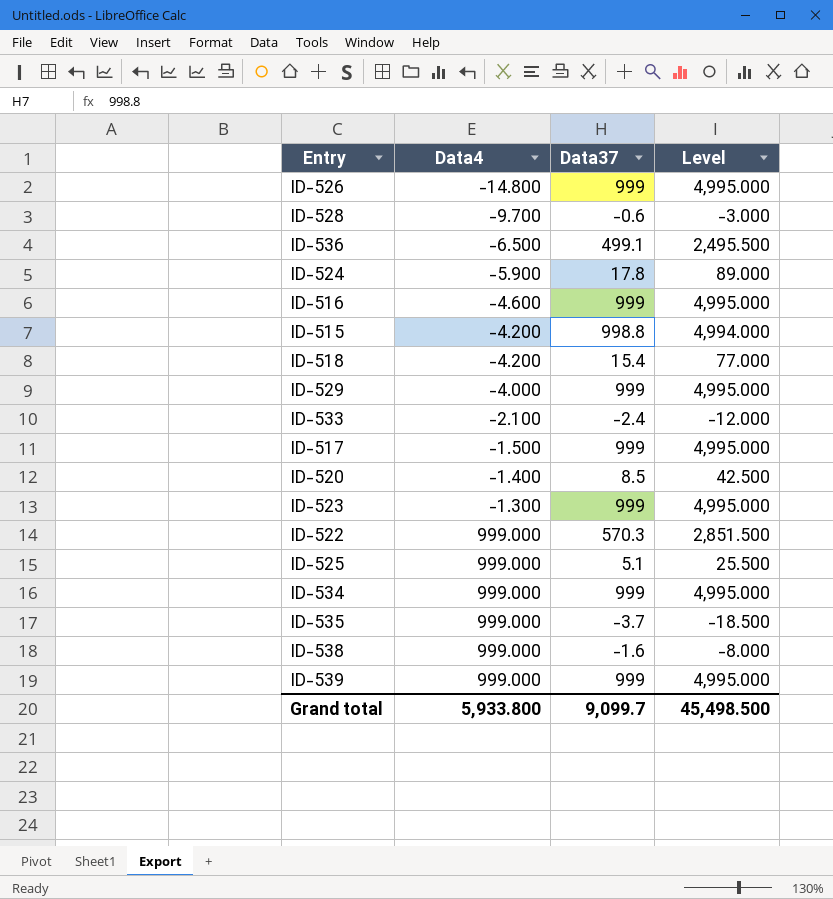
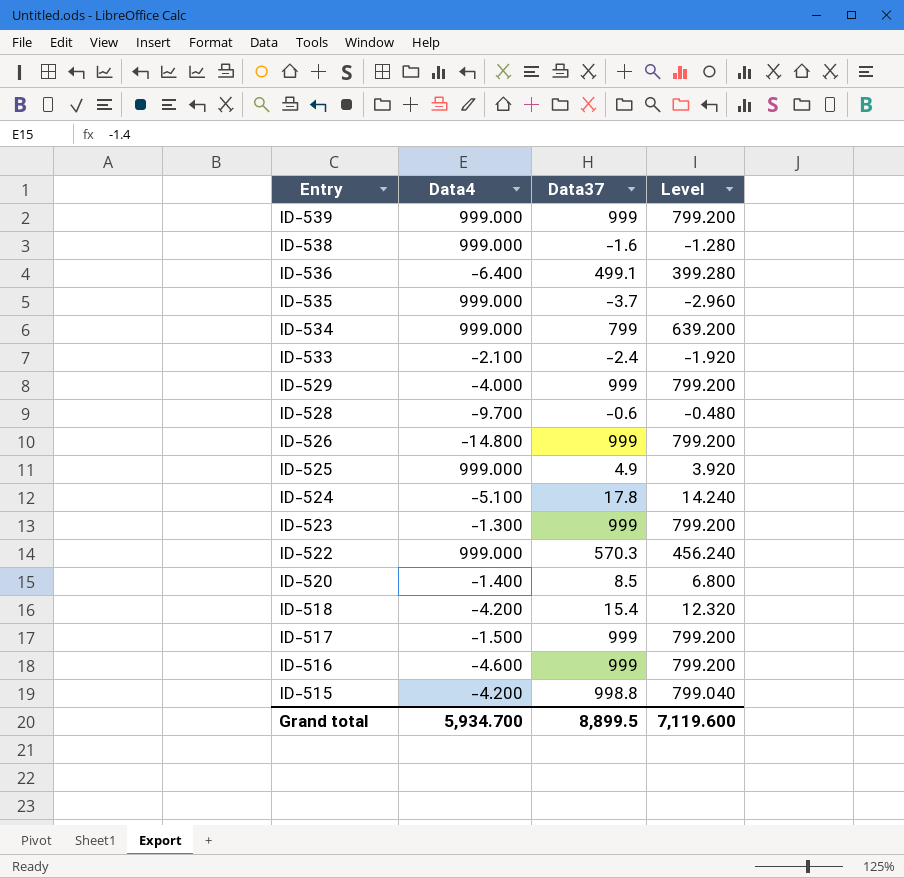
row order: Data4 ascending -> Entry descending
column Level | formula: [Data37] * 5 -> [Data37] * 0.8
ID-536 | Data4: -6.500 -> -6.400
ID-534 | Data37: 999 -> 799
ID-525 | Data37: 5.1 -> 4.9
ID-524 | Data4: -5.900 -> -5.100
Grand total | Data4: 5,933.800 -> 5,934.700
Grand total | Data37: 9,099.7 -> 8,899.5
Grand total | Level: 45,498.500 -> 7,119.600

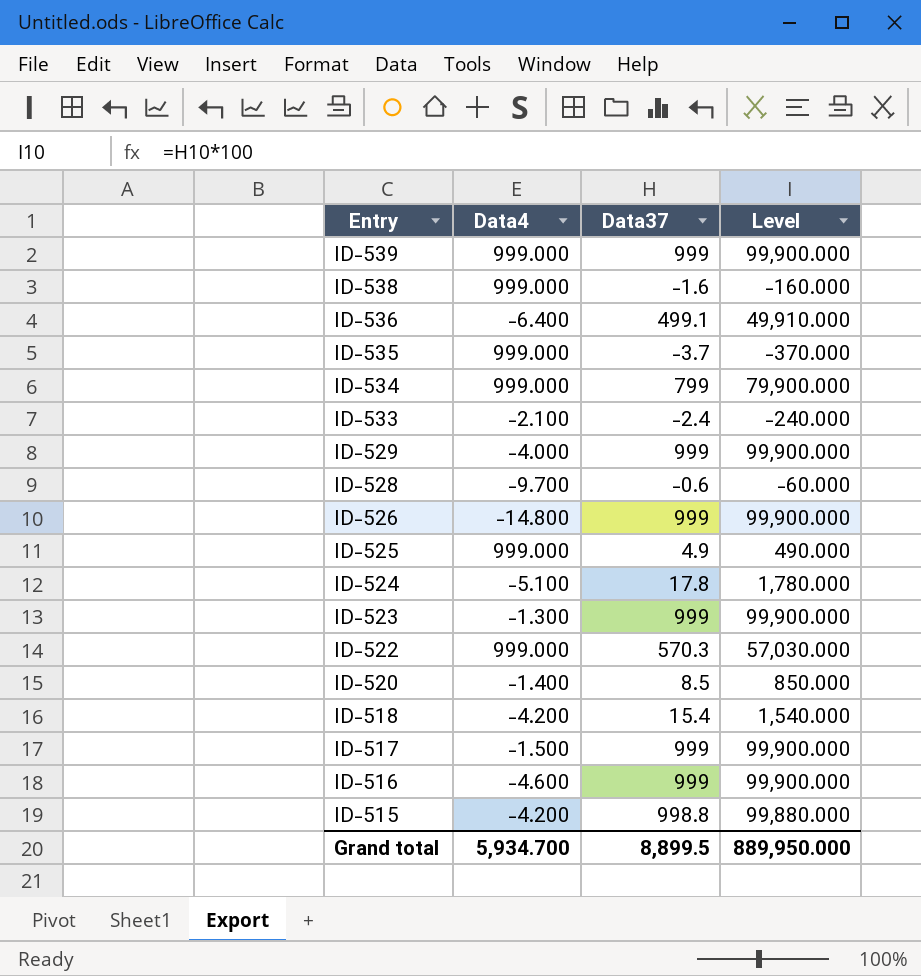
column Level | formula: [Data37] * 0.8 -> [Data37] * 100
Grand total | Level: 7,119.600 -> 889,950.000

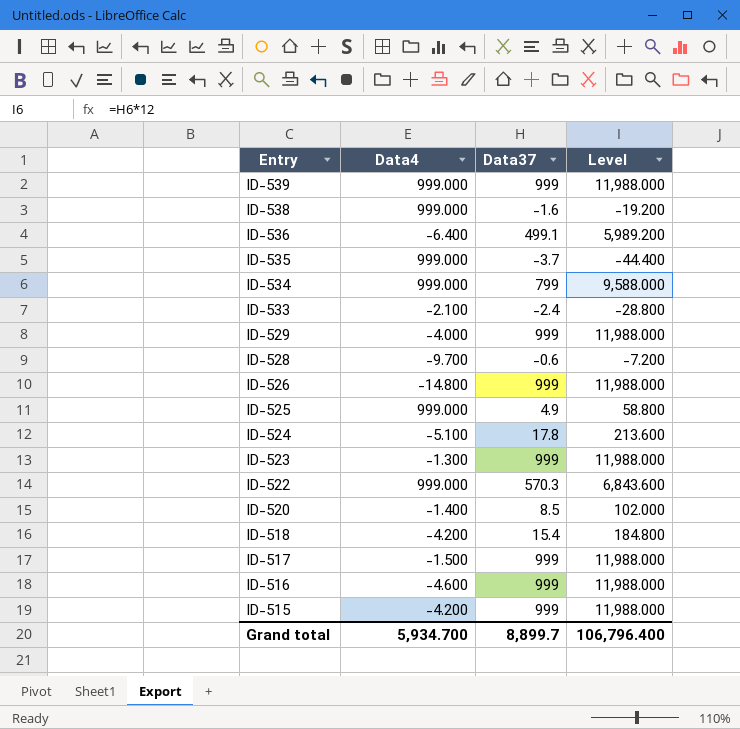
column Level | formula: [Data37] * 100 -> [Data37] * 12
ID-515 | Data37: 998.8 -> 999
Grand total | Data37: 8,899.5 -> 8,899.7
Grand total | Level: 889,950.000 -> 106,796.400

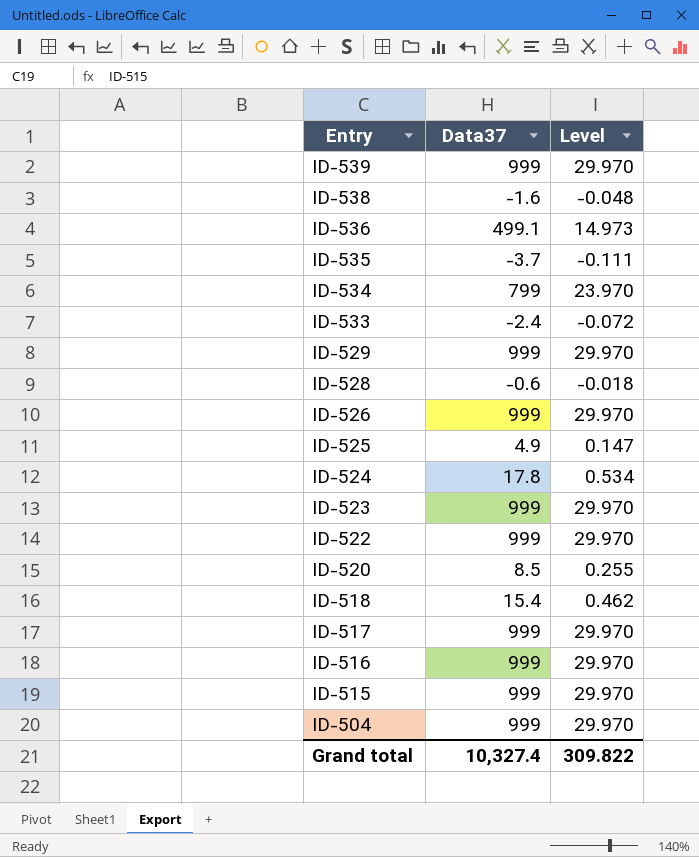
column Data4 | position: 2 -> none
column Level | formula: [Data37] * 12 -> [Data37] * 0.03
ID-522 | Data37: 570.3 -> 999
row ID-504: none -> 999 | 29.970
Grand total | Data37: 8,899.7 -> 10,327.4
Grand total | Level: 106,796.400 -> 309.822

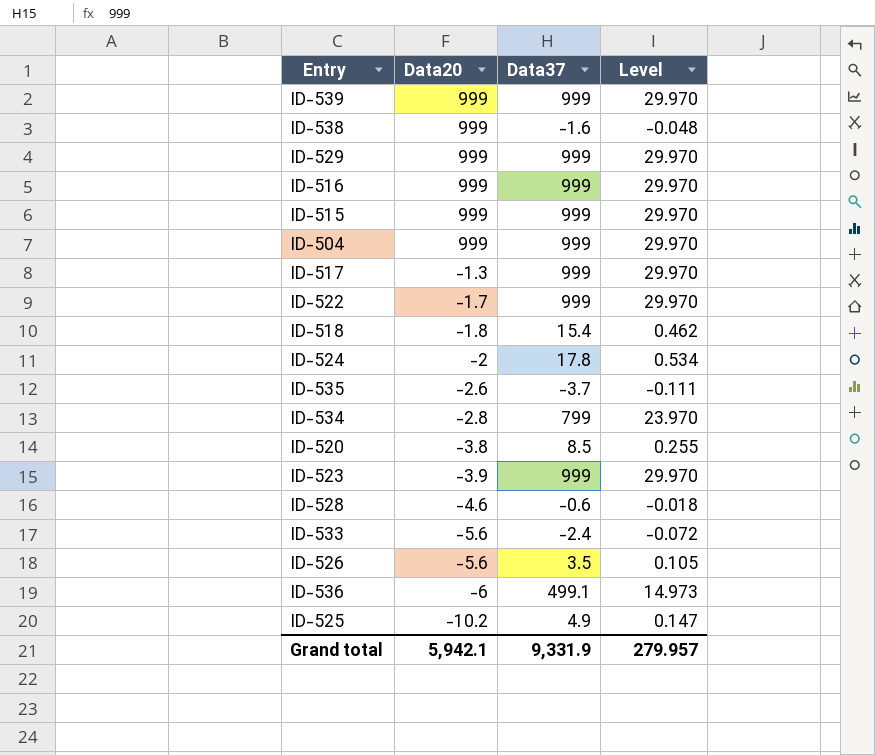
row order: Entry descending -> Data20 descending
column Data20 | position: none -> 2
ID-526 | Data37: 999 -> 3.5
ID-526 | Level: 29.970 -> 0.105
Grand total | Data37: 10,327.4 -> 9,331.9
Grand total | Level: 309.822 -> 279.957

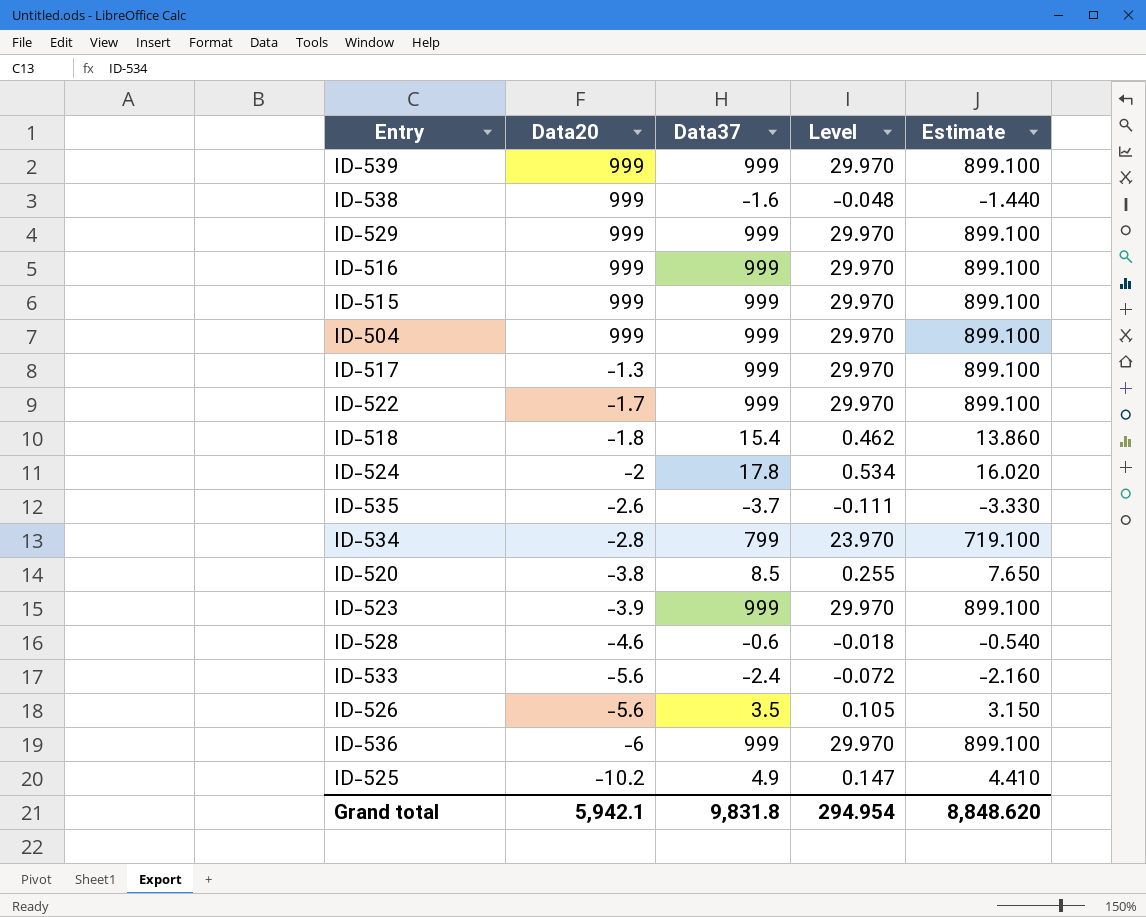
column Estimate | formula: none -> [Data37] * 0.9
ID-536 | Data37: 499.1 -> 999
ID-536 | Level: 14.973 -> 29.970
Grand total | Data37: 9,331.9 -> 9,831.8
Grand total | Level: 279.957 -> 294.954

